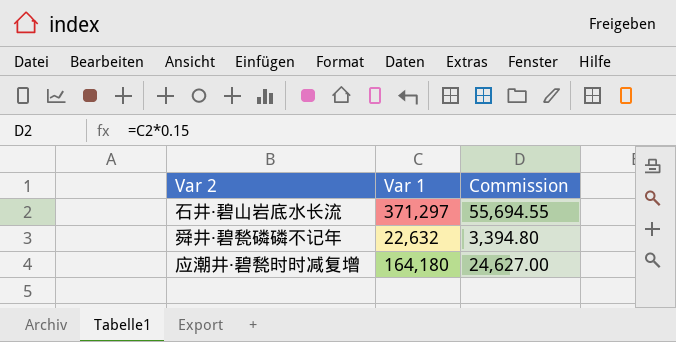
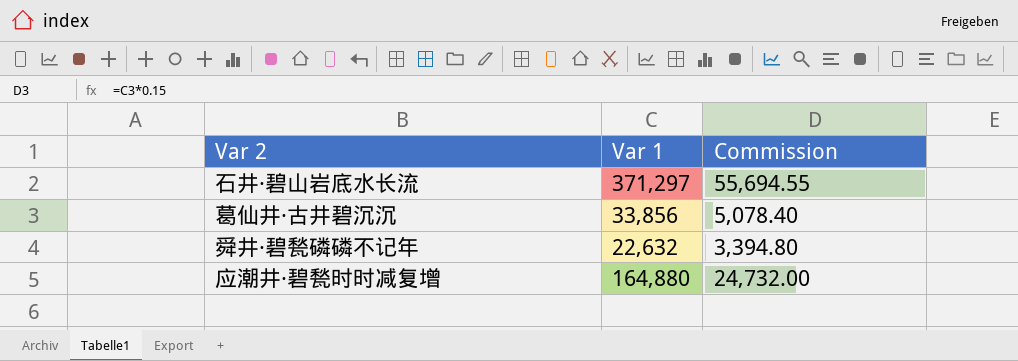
row 葛仙井·古井碧沉沉: none -> 33,856 | 5,078.40
应潮井·碧甃时时减复增 | Var 1: 164,180 -> 164,880
应潮井·碧甃时时减复增 | Commission: 24,627.00 -> 24,732.00

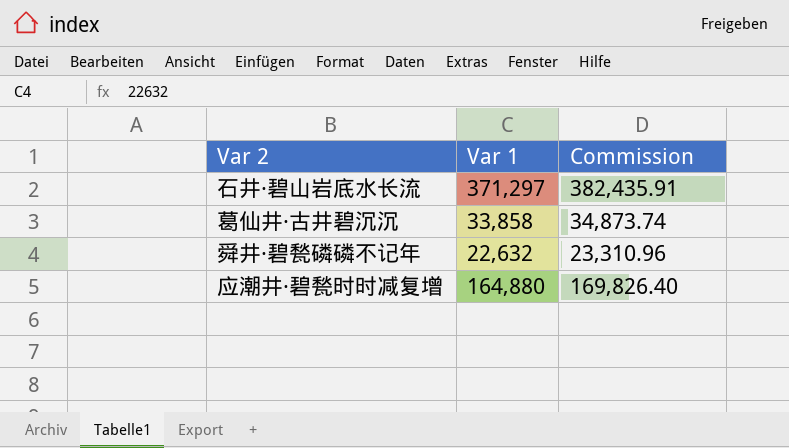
column Commission | formula: [Var 1] * 0.15 -> [Var 1] * 1.03
葛仙井·古井碧沉沉 | Var 1: 33,856 -> 33,858

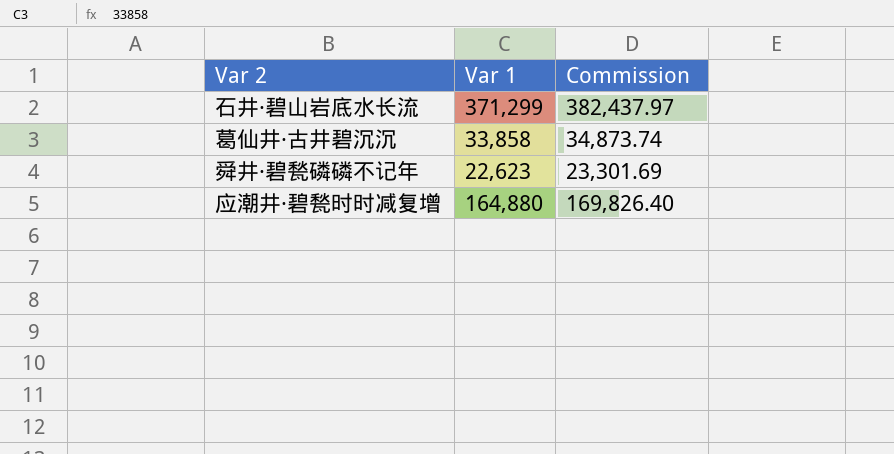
石井·碧山岩底水长流 | Var 1: 371,297 -> 371,299
石井·碧山岩底水长流 | Commission: 382,435.91 -> 382,437.97
舜井·碧甃磷磷不记年 | Var 1: 22,632 -> 22,623
舜井·碧甃磷磷不记年 | Commission: 23,310.96 -> 23,301.69

